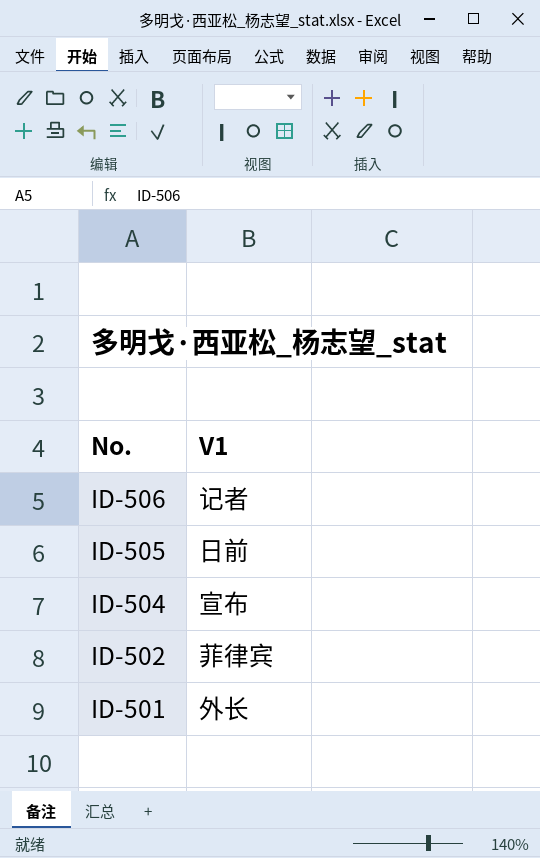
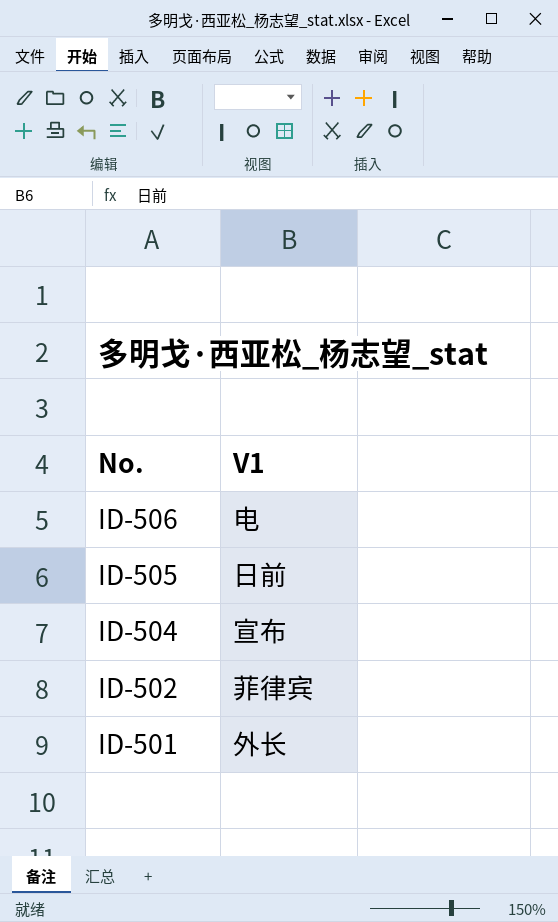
ID-506 | V1: 记者 -> 电

